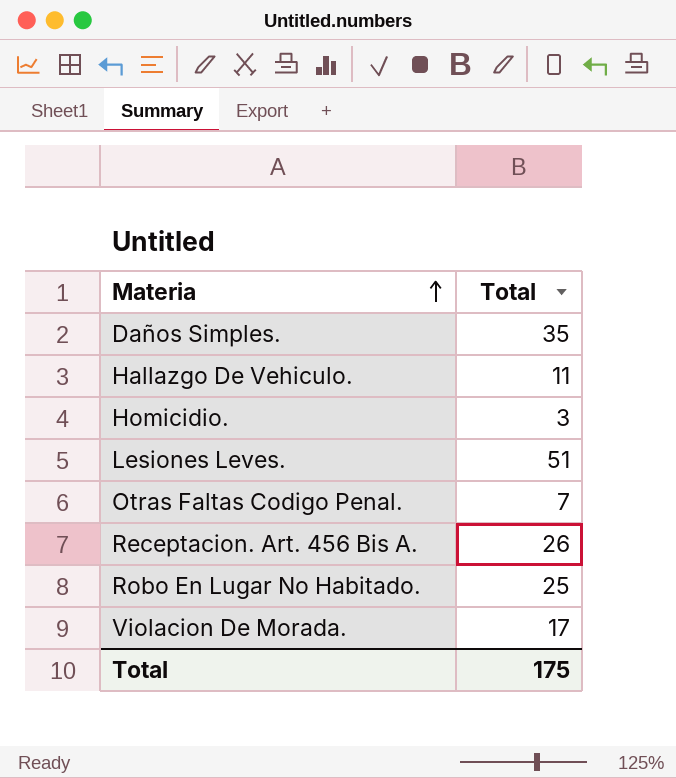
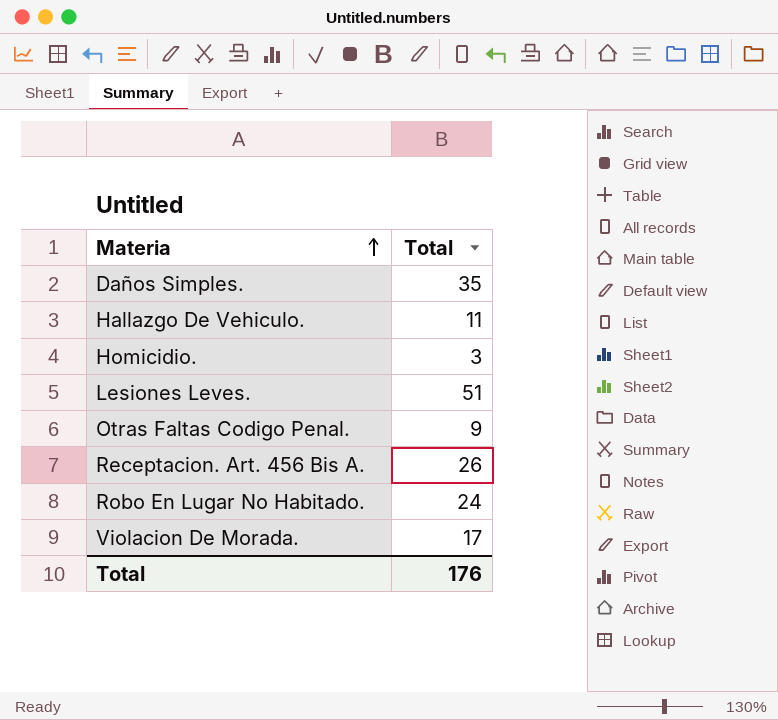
Otras Faltas Codigo Penal. | Total: 7 -> 9
Robo En Lugar No Habitado. | Total: 25 -> 24
Total | Total: 175 -> 176

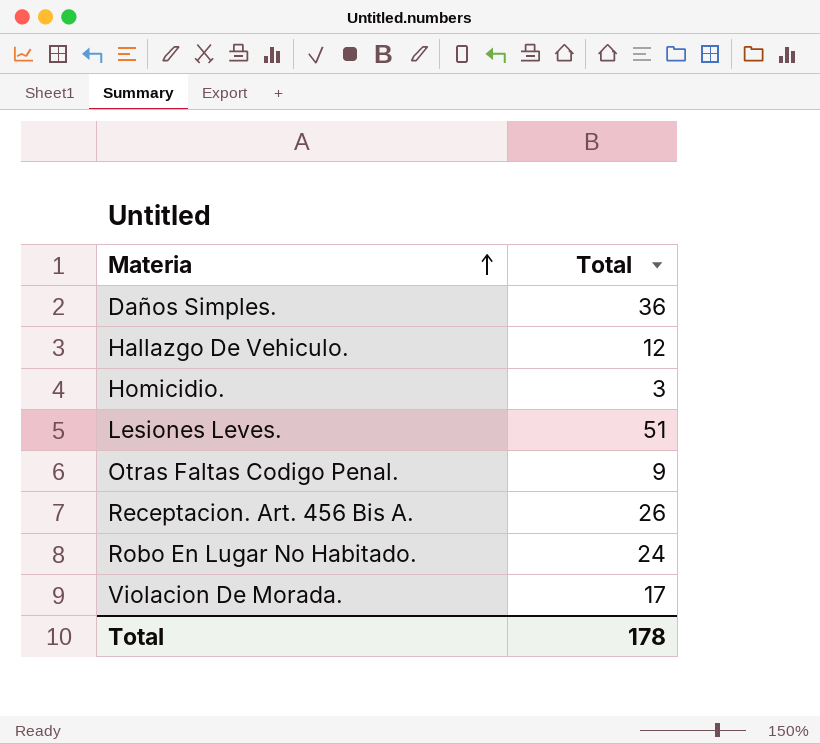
Daños Simples. | Total: 35 -> 36
Hallazgo De Vehiculo. | Total: 11 -> 12
Total | Total: 176 -> 178

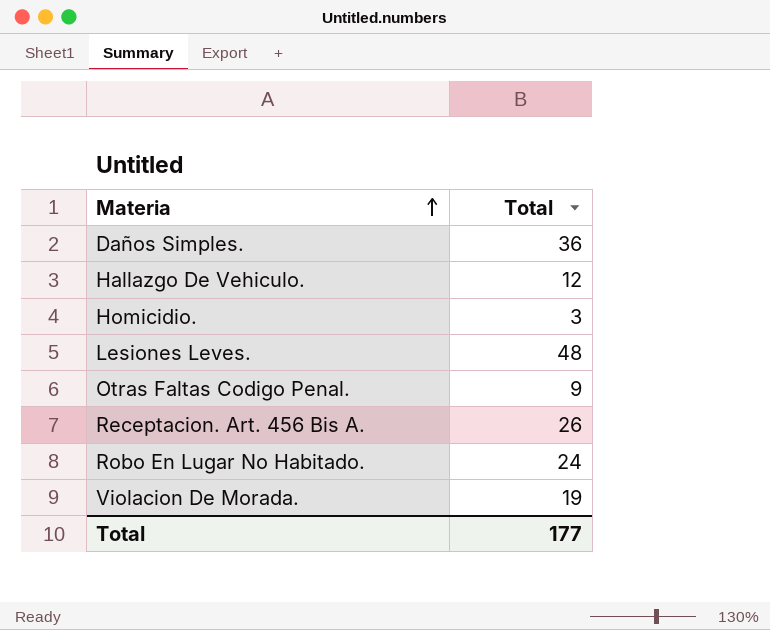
Lesiones Leves. | Total: 51 -> 48
Violacion De Morada. | Total: 17 -> 19
Total | Total: 178 -> 177

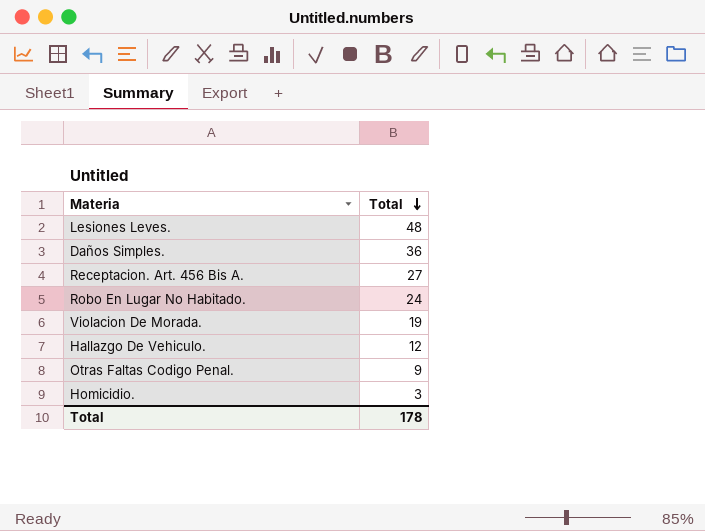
row order: Materia ascending -> Total descending
Receptacion. Art. 456 Bis A. | Total: 26 -> 27
Total | Total: 177 -> 178

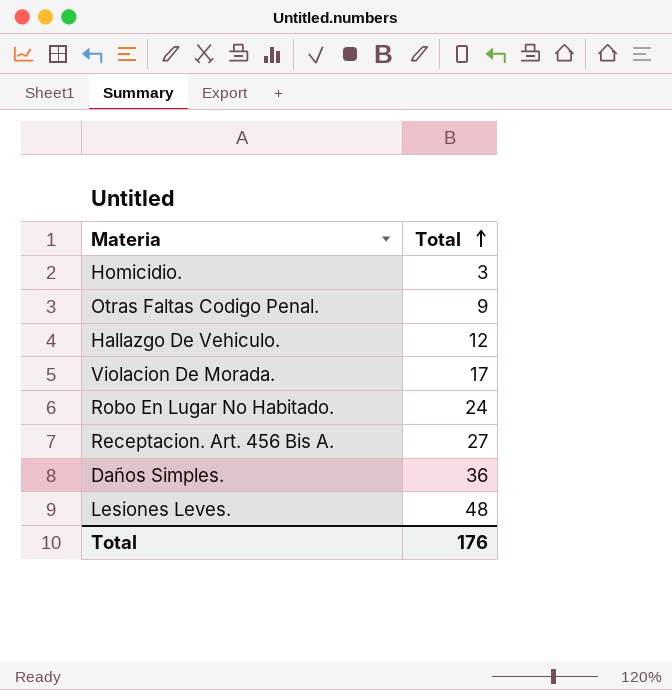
row order: Total descending -> Total ascending
Violacion De Morada. | Total: 19 -> 17
Total | Total: 178 -> 176

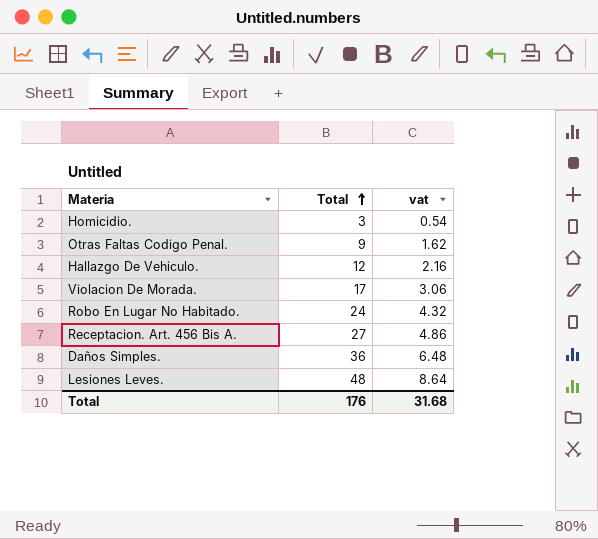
column vat | formula: none -> [Total] * 0.18

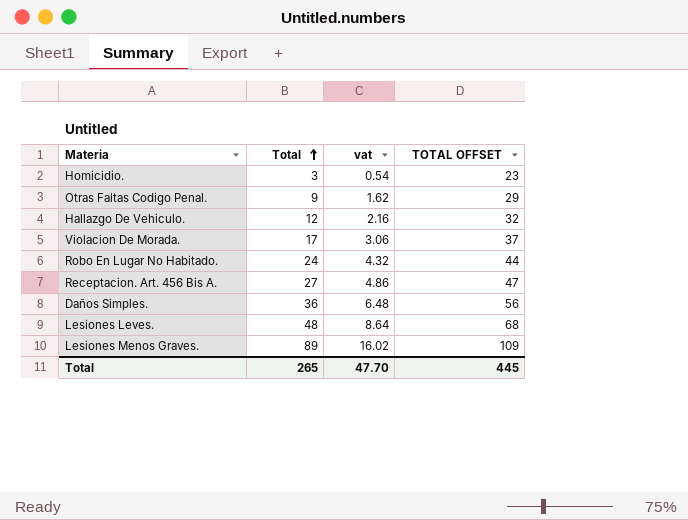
column TOTAL OFFSET | formula: none -> [Total] + 20
row Lesiones Menos Graves.: none -> 89 | 16.02 | 109
Total | Total: 176 -> 265
Total | vat: 31.68 -> 47.70

